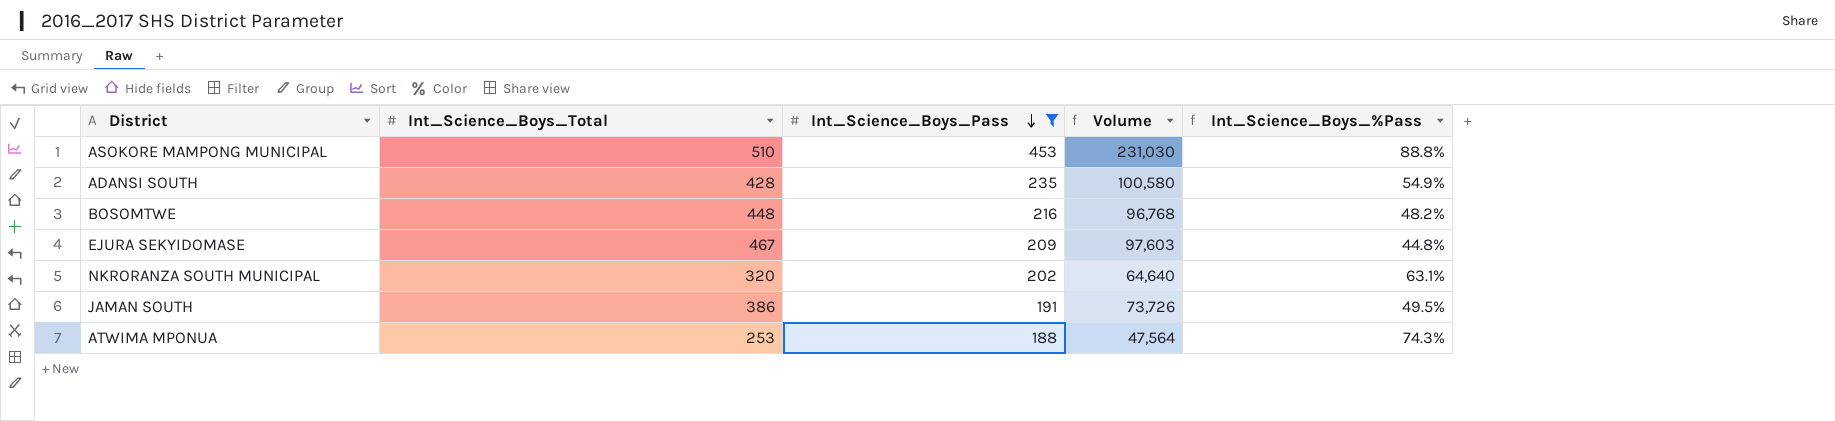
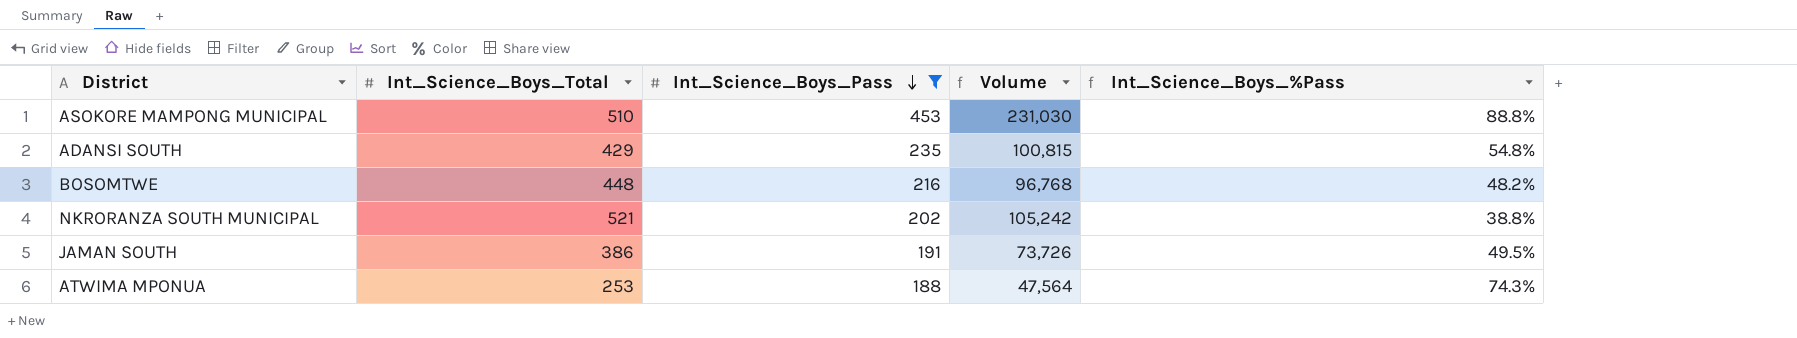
row EJURA SEKYIDOMASE: 467 | 209 | 97,603 | 44.8% -> none
ADANSI SOUTH | Int_Science_Boys_Total: 428 -> 429
ADANSI SOUTH | Volume: 100,580 -> 100,815
ADANSI SOUTH | Int_Science_Boys_%Pass: 54.9% -> 54.8%
NKRORANZA SOUTH MUNICIPAL | Int_Science_Boys_Total: 320 -> 521
NKRORANZA SOUTH MUNICIPAL | Volume: 64,640 -> 105,242
NKRORANZA SOUTH MUNICIPAL | Int_Science_Boys_%Pass: 63.1% -> 38.8%

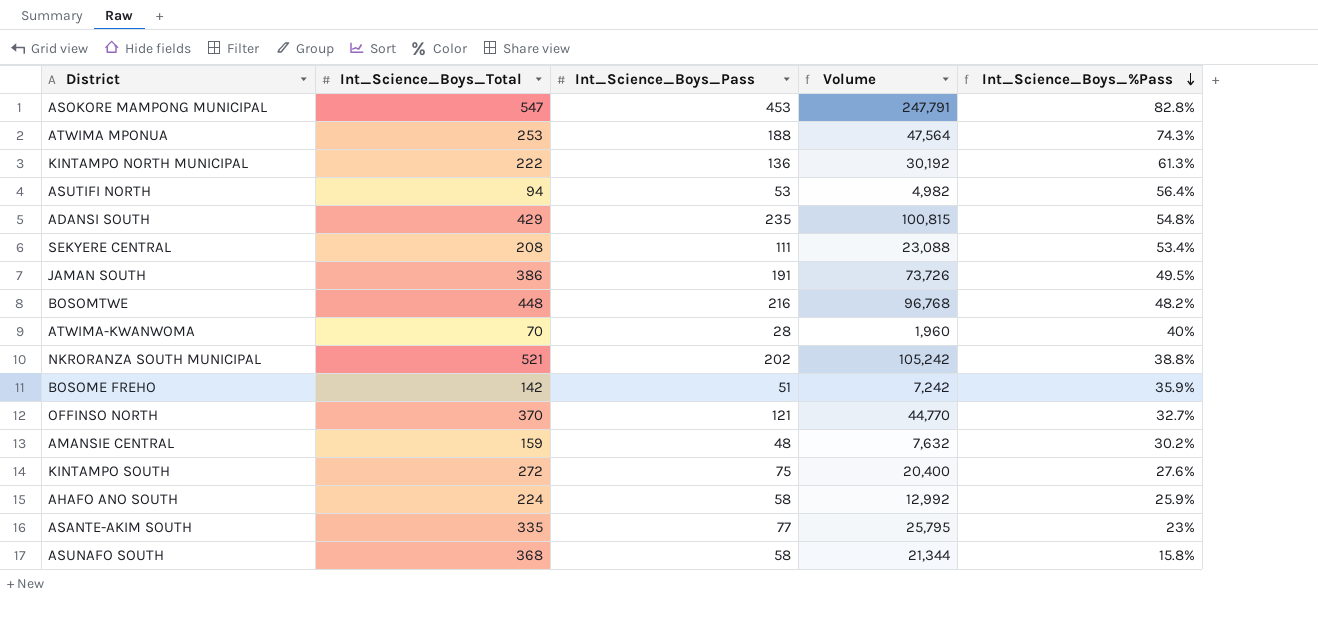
filter: Int_Science_Boys_Pass >= 188 -> none
row order: Int_Science_Boys_Pass descending -> Int_Science_Boys_%Pass descending
ASOKORE MAMPONG MUNICIPAL | Int_Science_Boys_Total: 510 -> 547
ASOKORE MAMPONG MUNICIPAL | Volume: 231,030 -> 247,791
ASOKORE MAMPONG MUNICIPAL | Int_Science_Boys_%Pass: 88.8% -> 82.8%

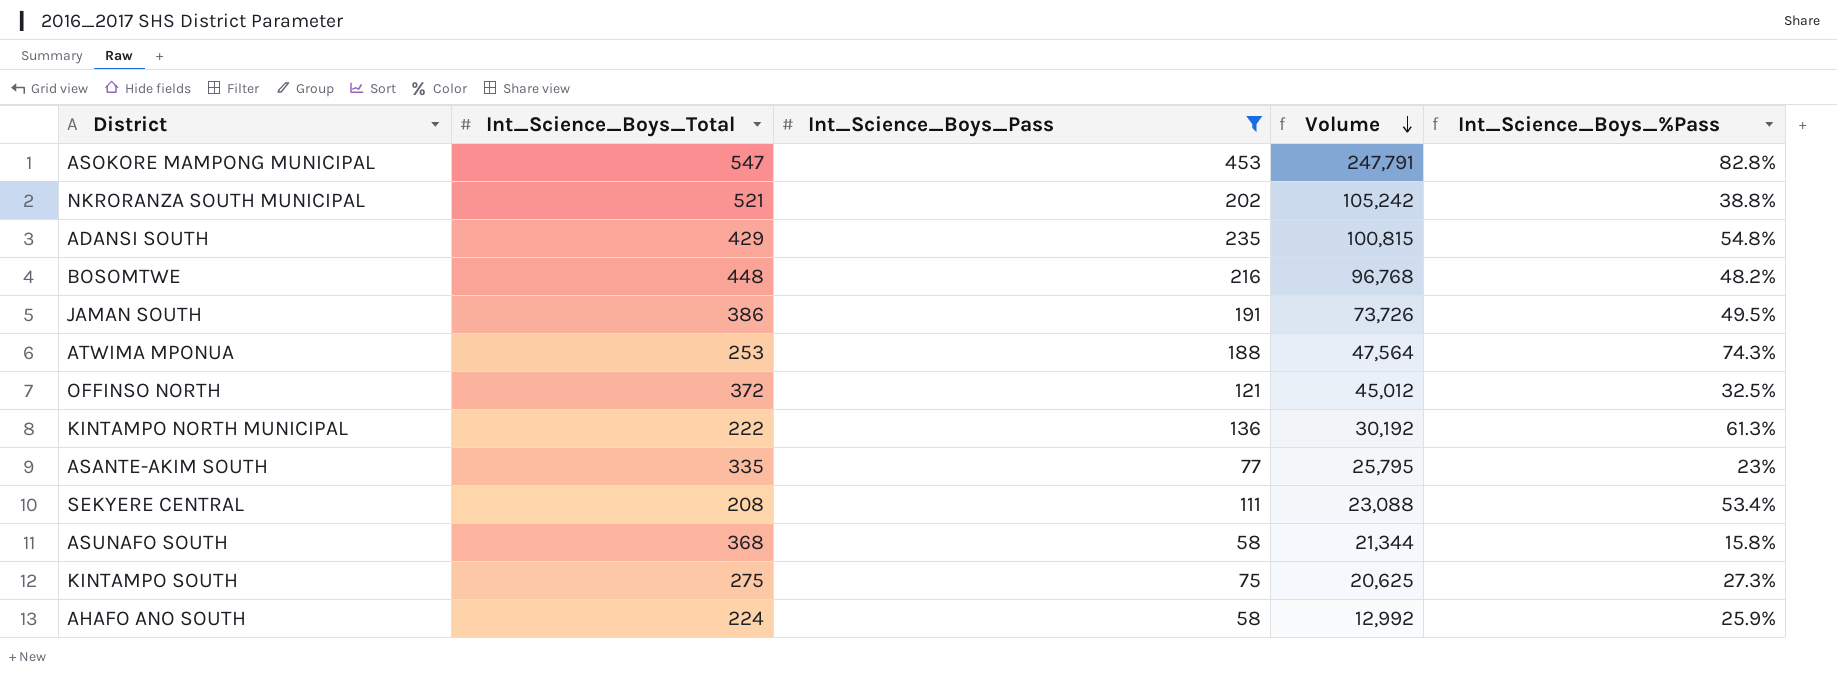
filter: none -> Int_Science_Boys_Pass >= 58
row order: Int_Science_Boys_%Pass descending -> Volume descending
OFFINSO NORTH | Int_Science_Boys_Total: 370 -> 372
OFFINSO NORTH | Volume: 44,770 -> 45,012
OFFINSO NORTH | Int_Science_Boys_%Pass: 32.7% -> 32.5%
KINTAMPO SOUTH | Int_Science_Boys_Total: 272 -> 275
KINTAMPO SOUTH | Volume: 20,400 -> 20,625
KINTAMPO SOUTH | Int_Science_Boys_%Pass: 27.6% -> 27.3%

